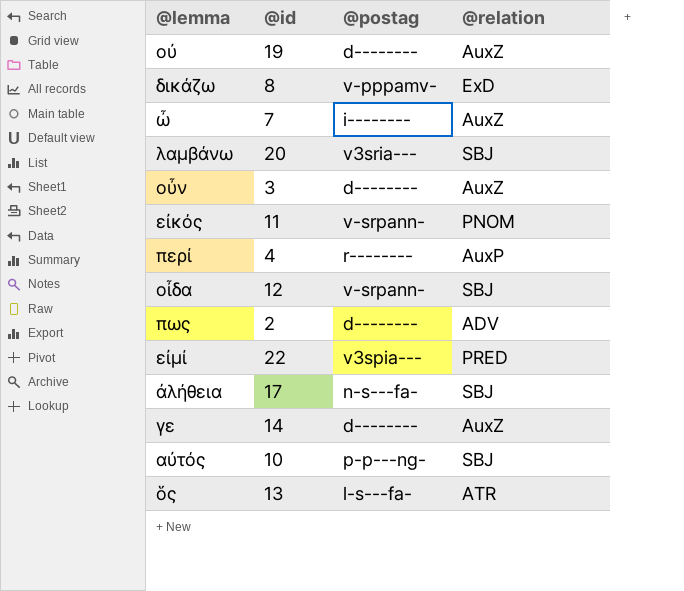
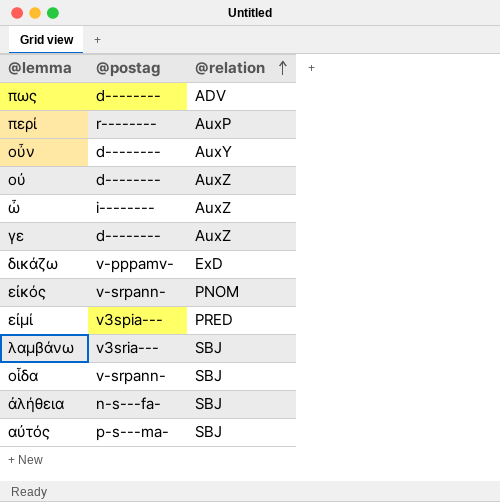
row order: none -> @relation ascending
column @id | position: 2 -> none
row ὅς: 13 | l-s---fa- | ATR -> none
οὖν | @relation: AuxZ -> AuxY
αὐτός | @postag: p-p---ng- -> p-s---ma-

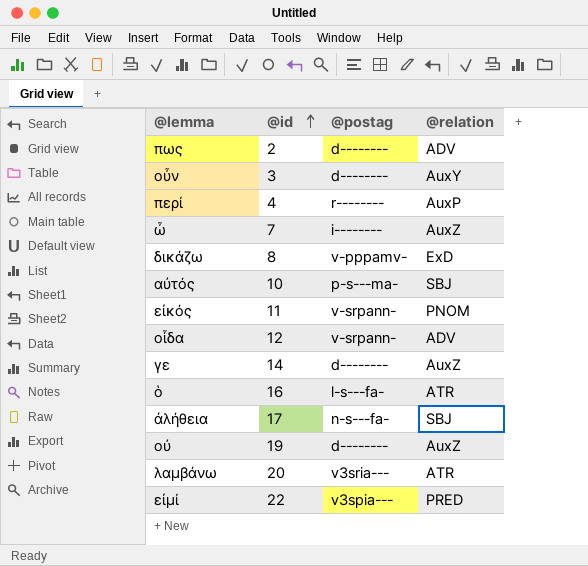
row order: @relation ascending -> @id ascending
column @id | position: none -> 2
οἶδα | @relation: SBJ -> ADV
row ὁ: none -> 16 | l-s---fa- | ATR
λαμβάνω | @relation: SBJ -> ATR

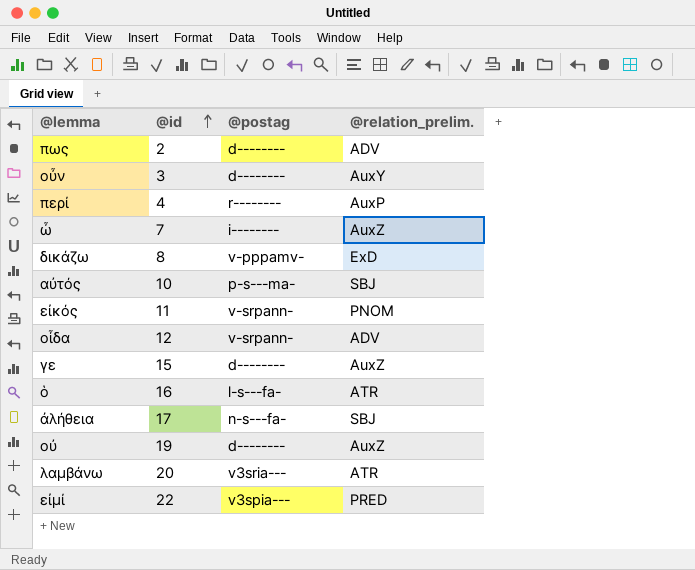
column name: @relation -> @relation_prelim.
γε | @id: 14 -> 15

